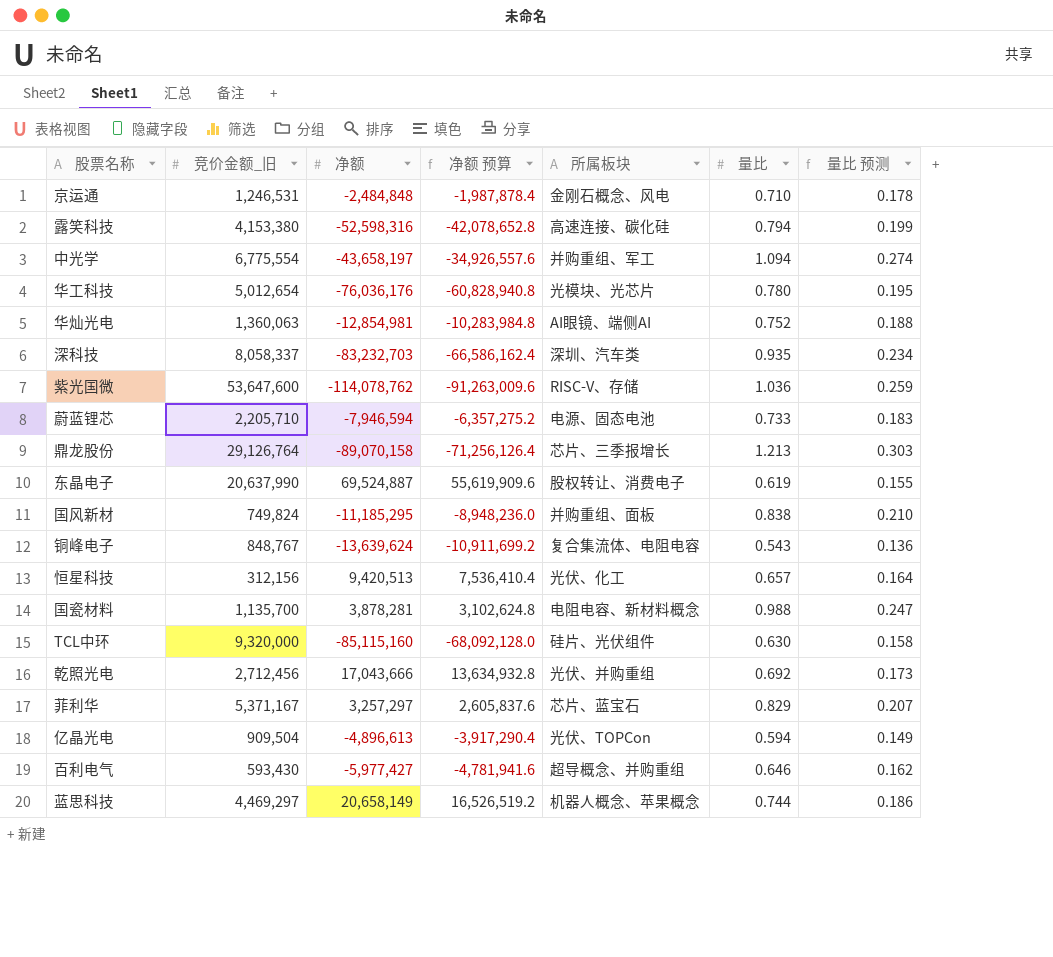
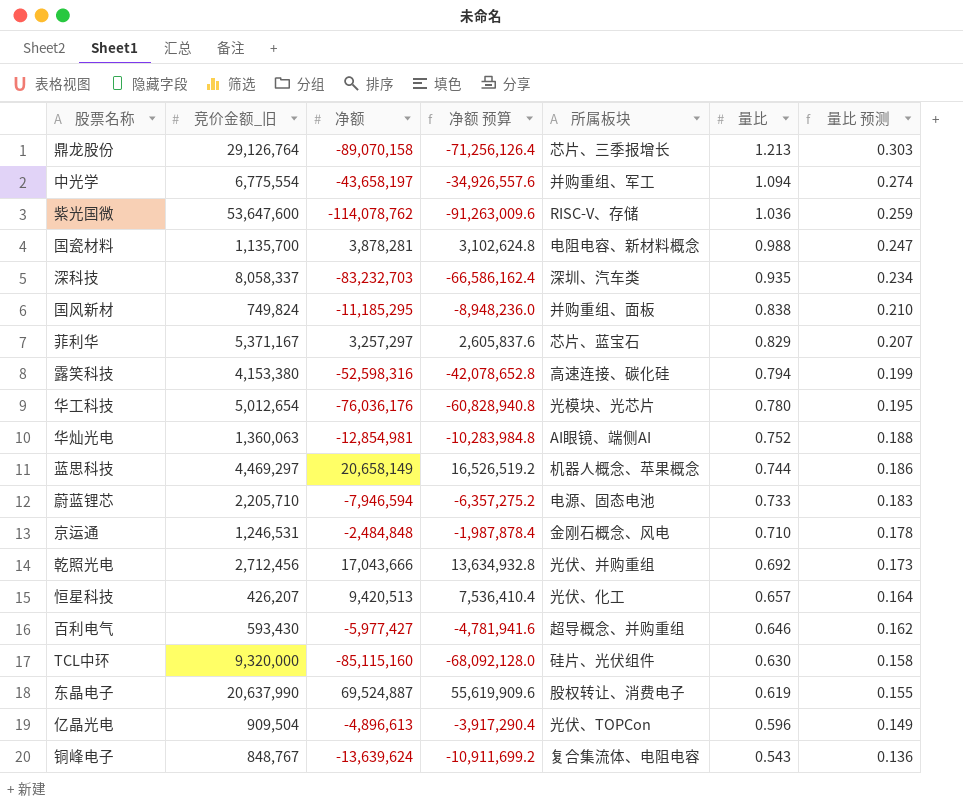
row order: none -> 量比 descending
恒星科技 | 竞价金额_旧: 312,156 -> 426,207
亿晶光电 | 量比: 0.594 -> 0.596

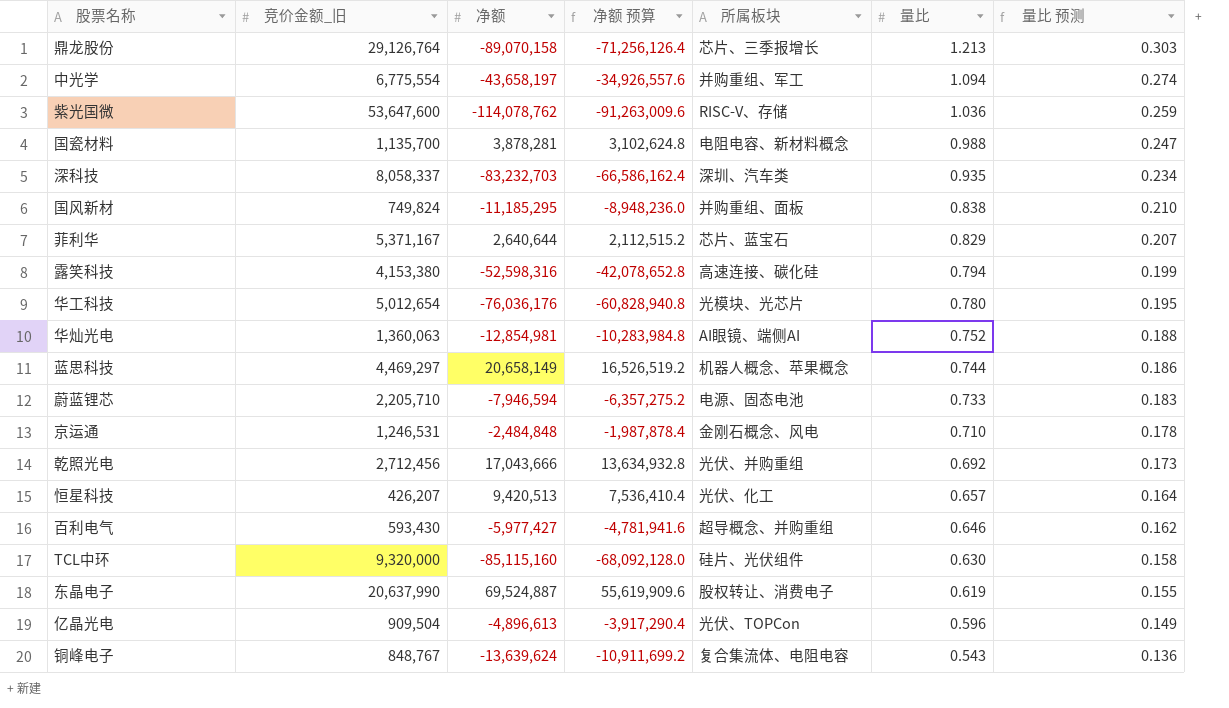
菲利华 | 净额: 3,257,297 -> 2,640,644
菲利华 | 净额 预算: 2,605,837.6 -> 2,112,515.2

